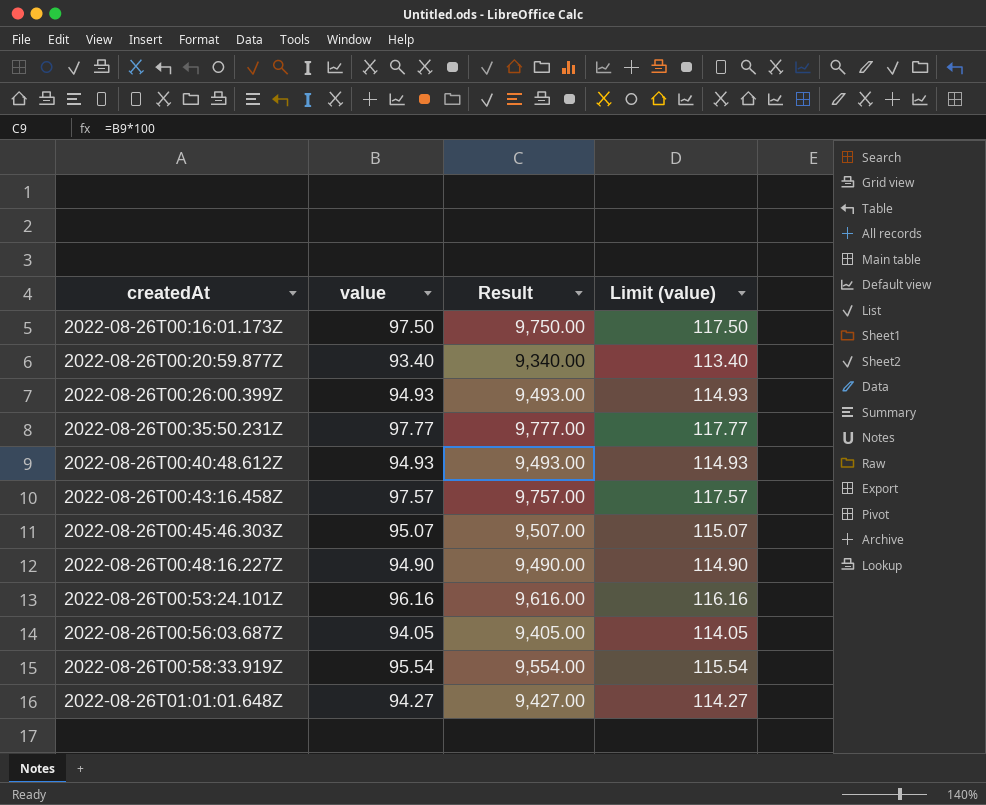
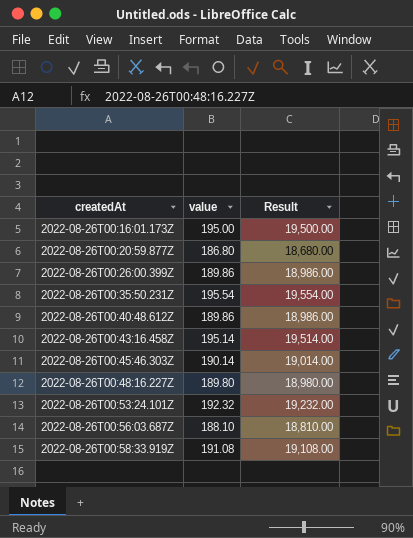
column Limit (value) | formula: [value] + 20 -> none
row 2022-08-26T01:01:01.648Z: 94.27 | 9,427.00 | 114.27 -> none
2022-08-26T00:16:01.173Z | value: 97.50 -> 195.00
2022-08-26T00:16:01.173Z | Result: 9,750.00 -> 19,500.00
2022-08-26T00:20:59.877Z | value: 93.40 -> 186.80
2022-08-26T00:20:59.877Z | Result: 9,340.00 -> 18,680.00
2022-08-26T00:26:00.399Z | value: 94.93 -> 189.86
2022-08-26T00:26:00.399Z | Result: 9,493.00 -> 18,986.00
2022-08-26T00:35:50.231Z | value: 97.77 -> 195.54
2022-08-26T00:35:50.231Z | Result: 9,777.00 -> 19,554.00
2022-08-26T00:40:48.612Z | value: 94.93 -> 189.86
2022-08-26T00:40:48.612Z | Result: 9,493.00 -> 18,986.00
2022-08-26T00:43:16.458Z | value: 97.57 -> 195.14
2022-08-26T00:43:16.458Z | Result: 9,757.00 -> 19,514.00
2022-08-26T00:45:46.303Z | value: 95.07 -> 190.14
2022-08-26T00:45:46.303Z | Result: 9,507.00 -> 19,014.00
2022-08-26T00:48:16.227Z | value: 94.90 -> 189.80
2022-08-26T00:48:16.227Z | Result: 9,490.00 -> 18,980.00
2022-08-26T00:53:24.101Z | value: 96.16 -> 192.32
2022-08-26T00:53:24.101Z | Result: 9,616.00 -> 19,232.00
2022-08-26T00:56:03.687Z | value: 94.05 -> 188.10
2022-08-26T00:56:03.687Z | Result: 9,405.00 -> 18,810.00
2022-08-26T00:58:33.919Z | value: 95.54 -> 191.08
2022-08-26T00:58:33.919Z | Result: 9,554.00 -> 19,108.00

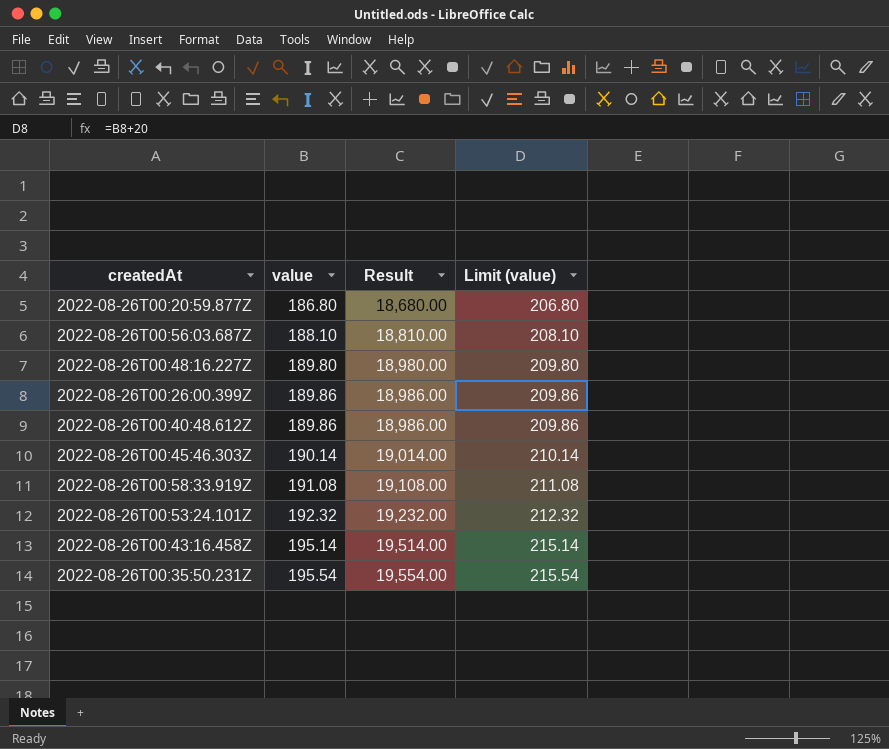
row order: createdAt ascending -> value ascending
column Limit (value) | formula: none -> [value] + 20
row 2022-08-26T00:16:01.173Z: 195.00 | 19,500.00 -> none

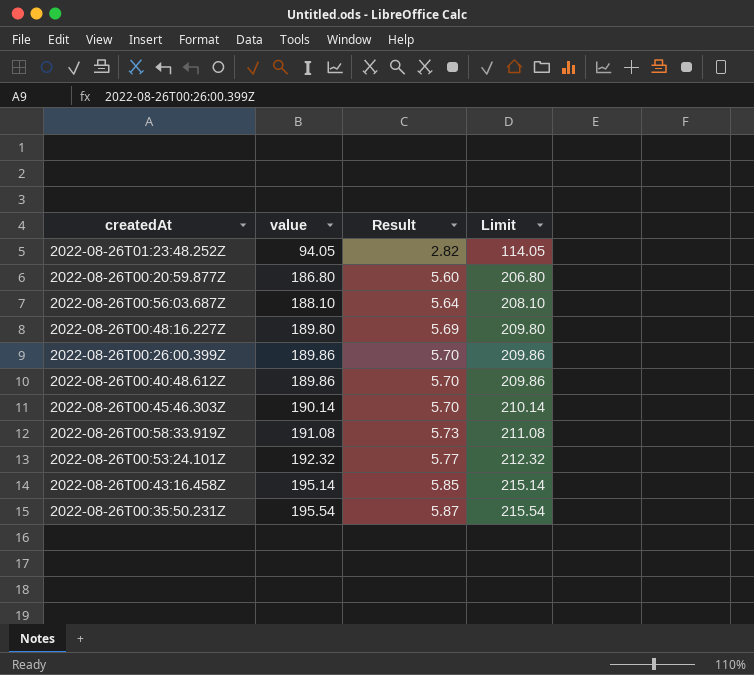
column Result | formula: [value] * 100 -> [value] * 0.03
column name: Limit (value) -> Limit
row 2022-08-26T01:23:48.252Z: none -> 94.05 | 2.82 | 114.05

